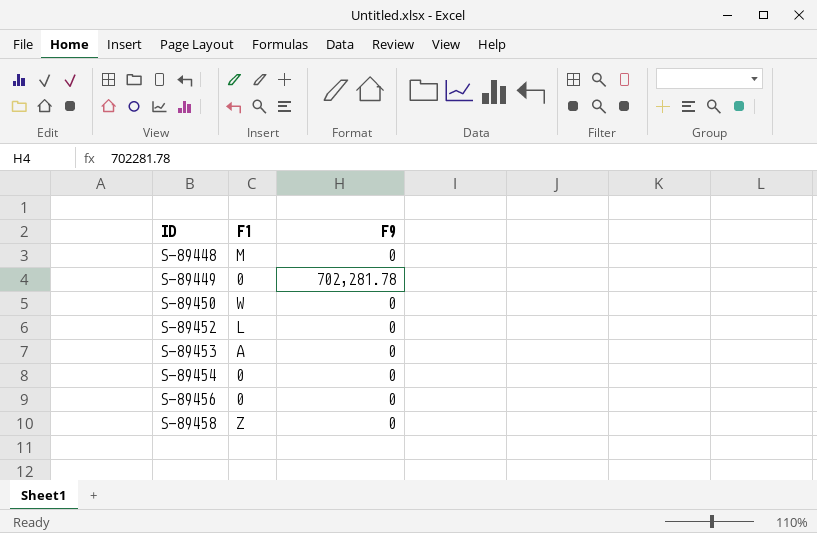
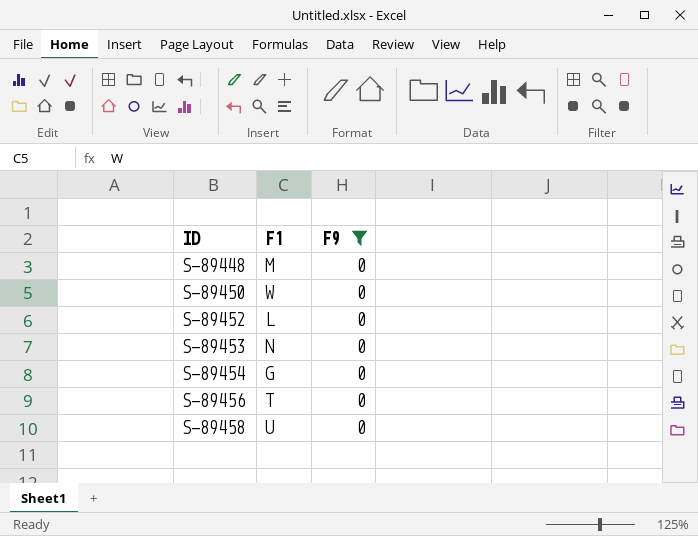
filter: none -> F9 = 0
S-89453 | F1: A -> N
S-89454 | F1: 0 -> G
S-89456 | F1: 0 -> T
S-89458 | F1: Z -> U

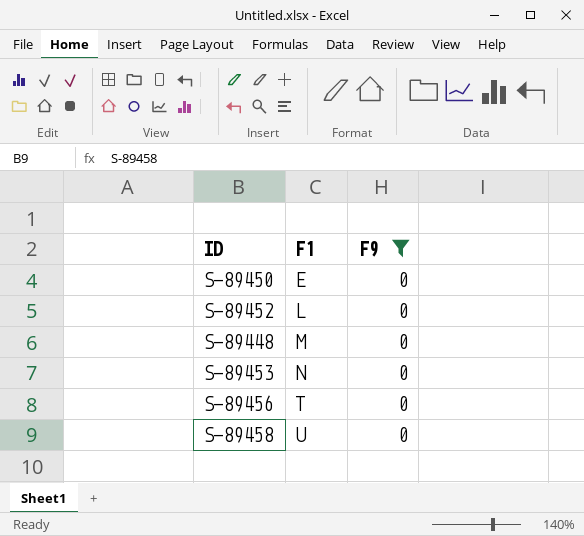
row order: ID ascending -> F1 ascending
row S-89454: G | 0 -> none
S-89450 | F1: W -> E

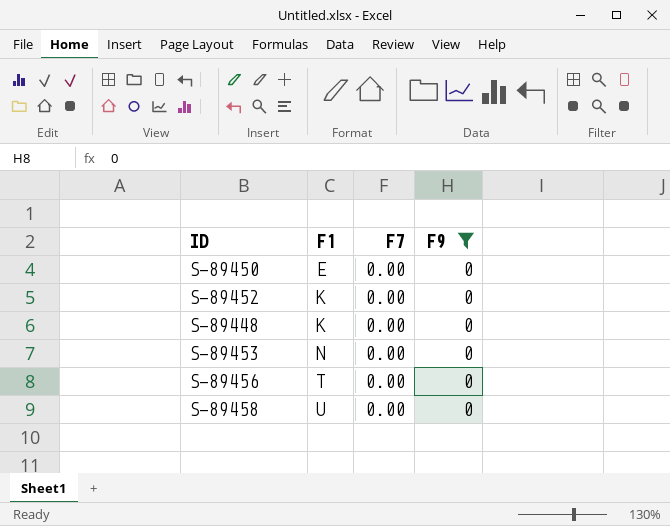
column F7 | position: none -> 3
S-89452 | F1: L -> K
S-89448 | F1: M -> K

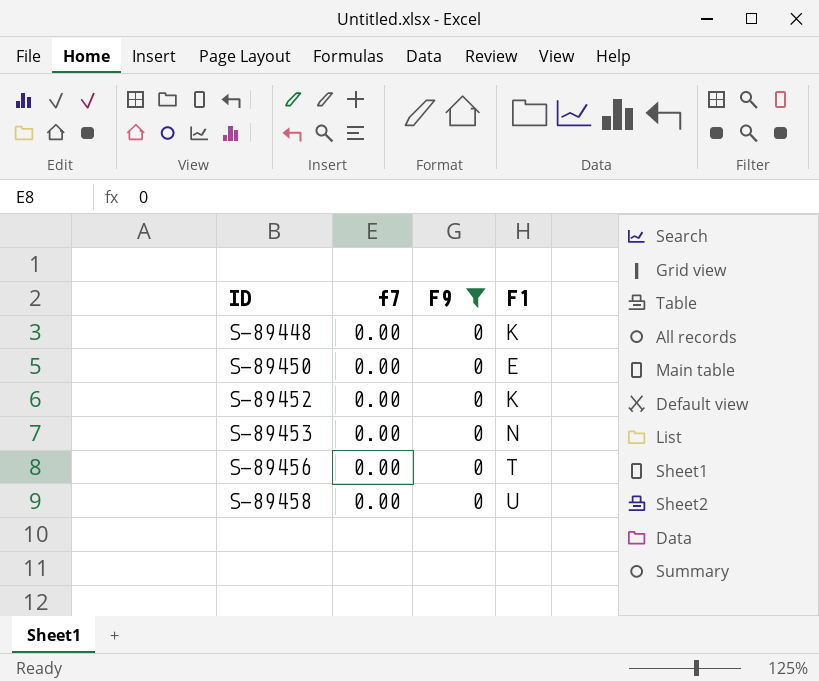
row order: F1 ascending -> ID ascending
column name: F7 -> f7
column F1 | position: 2 -> 4

